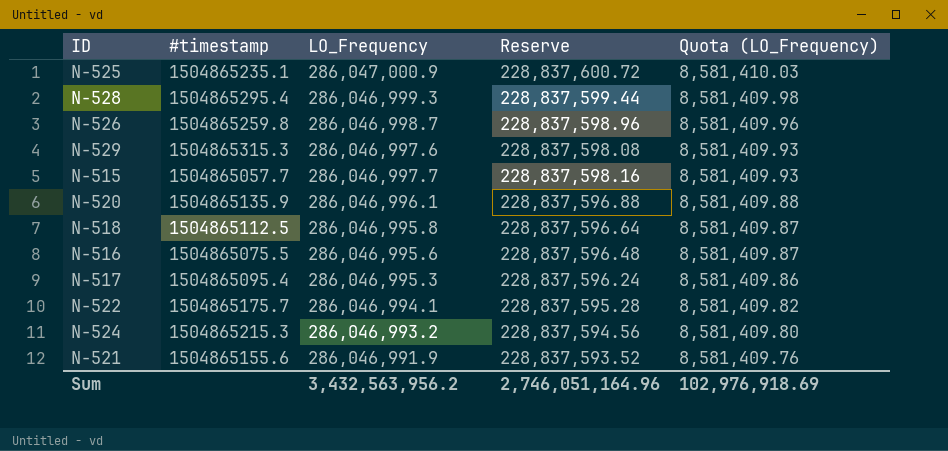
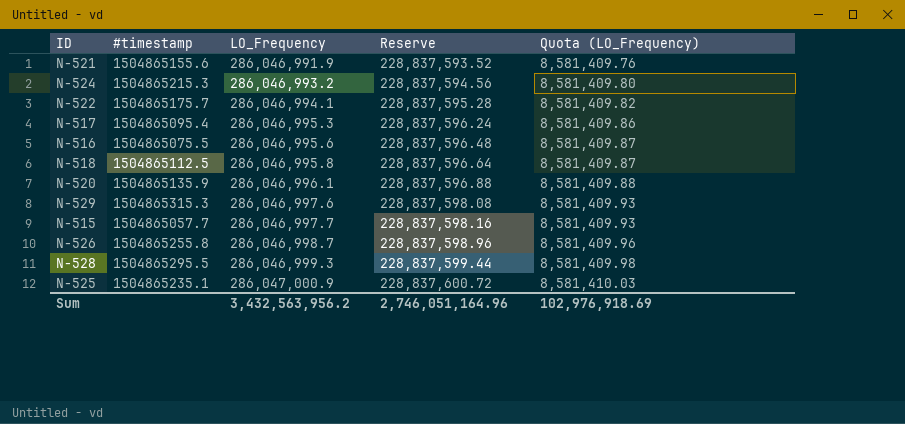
row order: Quota (LO_Frequency) descending -> LO_Frequency ascending
N-526 | #timestamp: 1504865259.8 -> 1504865255.8
N-528 | #timestamp: 1504865295.4 -> 1504865295.5

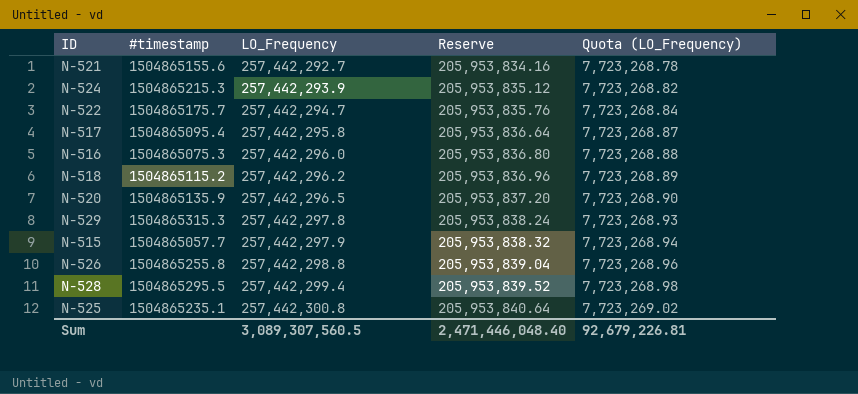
N-521 | LO_Frequency: 286,046,991.9 -> 257,442,292.7
N-521 | Reserve: 228,837,593.52 -> 205,953,834.16
N-521 | Quota (LO_Frequency): 8,581,409.76 -> 7,723,268.78
N-524 | LO_Frequency: 286,046,993.2 -> 257,442,293.9
N-524 | Reserve: 228,837,594.56 -> 205,953,835.12
N-524 | Quota (LO_Frequency): 8,581,409.80 -> 7,723,268.82
N-522 | LO_Frequency: 286,046,994.1 -> 257,442,294.7
N-522 | Reserve: 228,837,595.28 -> 205,953,835.76
N-522 | Quota (LO_Frequency): 8,581,409.82 -> 7,723,268.84
N-517 | LO_Frequency: 286,046,995.3 -> 257,442,295.8
N-517 | Reserve: 228,837,596.24 -> 205,953,836.64
N-517 | Quota (LO_Frequency): 8,581,409.86 -> 7,723,268.87
N-516 | #timestamp: 1504865075.5 -> 1504865075.3
N-516 | LO_Frequency: 286,046,995.6 -> 257,442,296.0
N-516 | Reserve: 228,837,596.48 -> 205,953,836.80
N-516 | Quota (LO_Frequency): 8,581,409.87 -> 7,723,268.88
N-518 | #timestamp: 1504865112.5 -> 1504865115.2
N-518 | LO_Frequency: 286,046,995.8 -> 257,442,296.2
N-518 | Reserve: 228,837,596.64 -> 205,953,836.96
N-518 | Quota (LO_Frequency): 8,581,409.87 -> 7,723,268.89
N-520 | LO_Frequency: 286,046,996.1 -> 257,442,296.5
N-520 | Reserve: 228,837,596.88 -> 205,953,837.20
N-520 | Quota (LO_Frequency): 8,581,409.88 -> 7,723,268.90
N-529 | LO_Frequency: 286,046,997.6 -> 257,442,297.8
N-529 | Reserve: 228,837,598.08 -> 205,953,838.24
N-529 | Quota (LO_Frequency): 8,581,409.93 -> 7,723,268.93
N-515 | LO_Frequency: 286,046,997.7 -> 257,442,297.9
N-515 | Reserve: 228,837,598.16 -> 205,953,838.32
N-515 | Quota (LO_Frequency): 8,581,409.93 -> 7,723,268.94
N-526 | LO_Frequency: 286,046,998.7 -> 257,442,298.8
N-526 | Reserve: 228,837,598.96 -> 205,953,839.04
N-526 | Quota (LO_Frequency): 8,581,409.96 -> 7,723,268.96
N-528 | LO_Frequency: 286,046,999.3 -> 257,442,299.4
N-528 | Reserve: 228,837,599.44 -> 205,953,839.52
N-528 | Quota (LO_Frequency): 8,581,409.98 -> 7,723,268.98
N-525 | LO_Frequency: 286,047,000.9 -> 257,442,300.8
N-525 | Reserve: 228,837,600.72 -> 205,953,840.64
N-525 | Quota (LO_Frequency): 8,581,410.03 -> 7,723,269.02
Sum | LO_Frequency: 3,432,563,956.2 -> 3,089,307,560.5
Sum | Reserve: 2,746,051,164.96 -> 2,471,446,048.40
Sum | Quota (LO_Frequency): 102,976,918.69 -> 92,679,226.81

